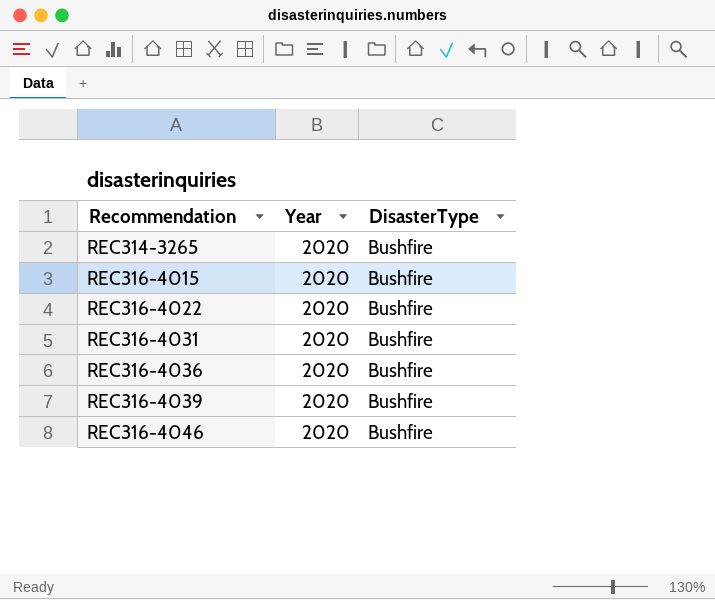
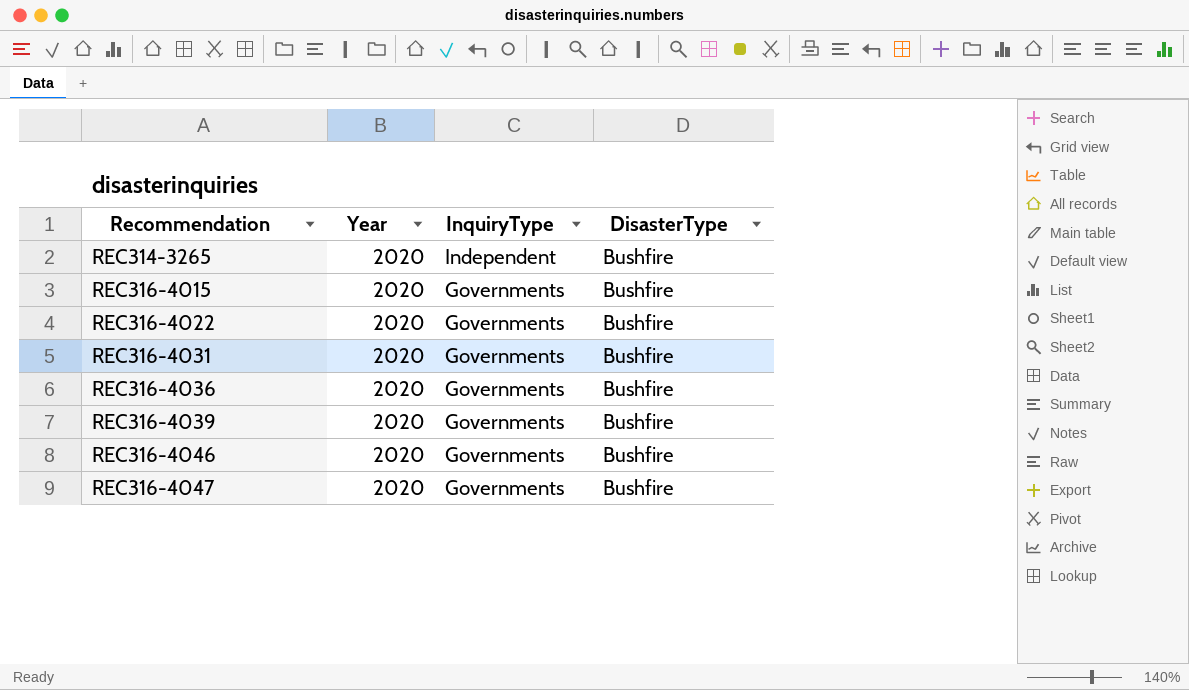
column InquiryType | position: none -> 3
row REC316-4047: none -> 2020 | Governments | Bushfire

